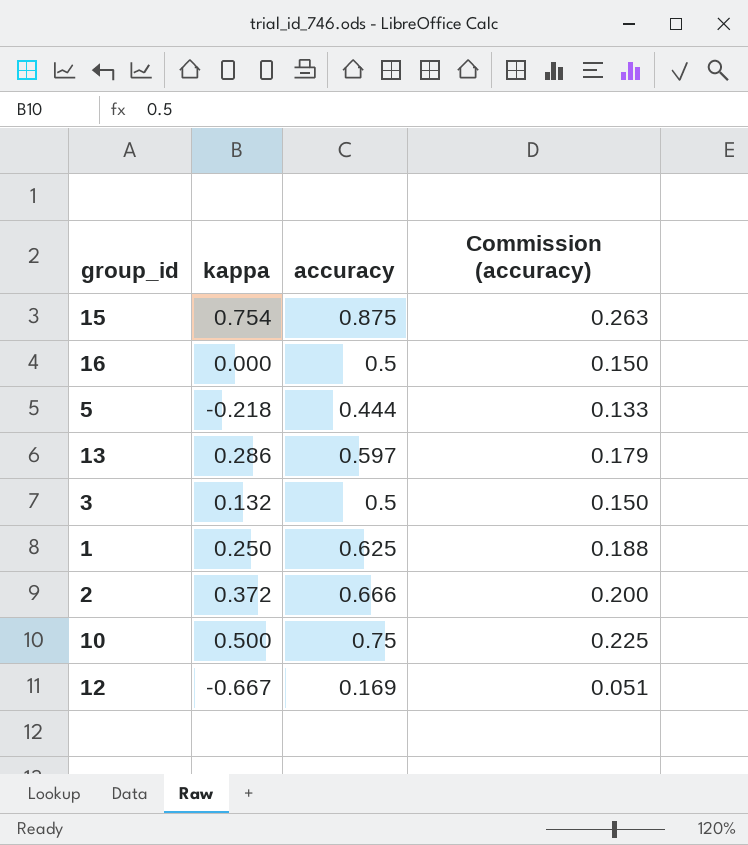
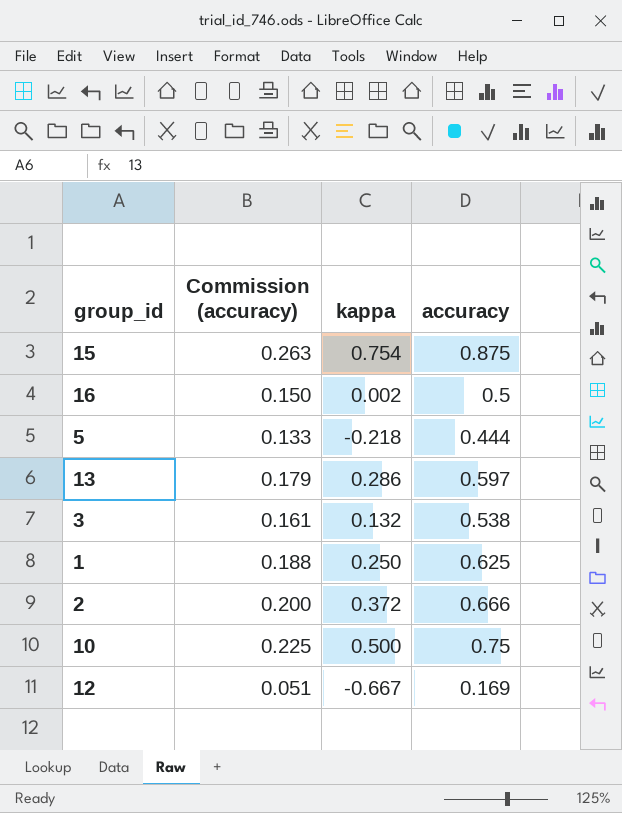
column Commission (accuracy) | position: 4 -> 2
16 | kappa: 0.000 -> 0.002
3 | Commission (accuracy): 0.150 -> 0.161
3 | accuracy: 0.5 -> 0.538

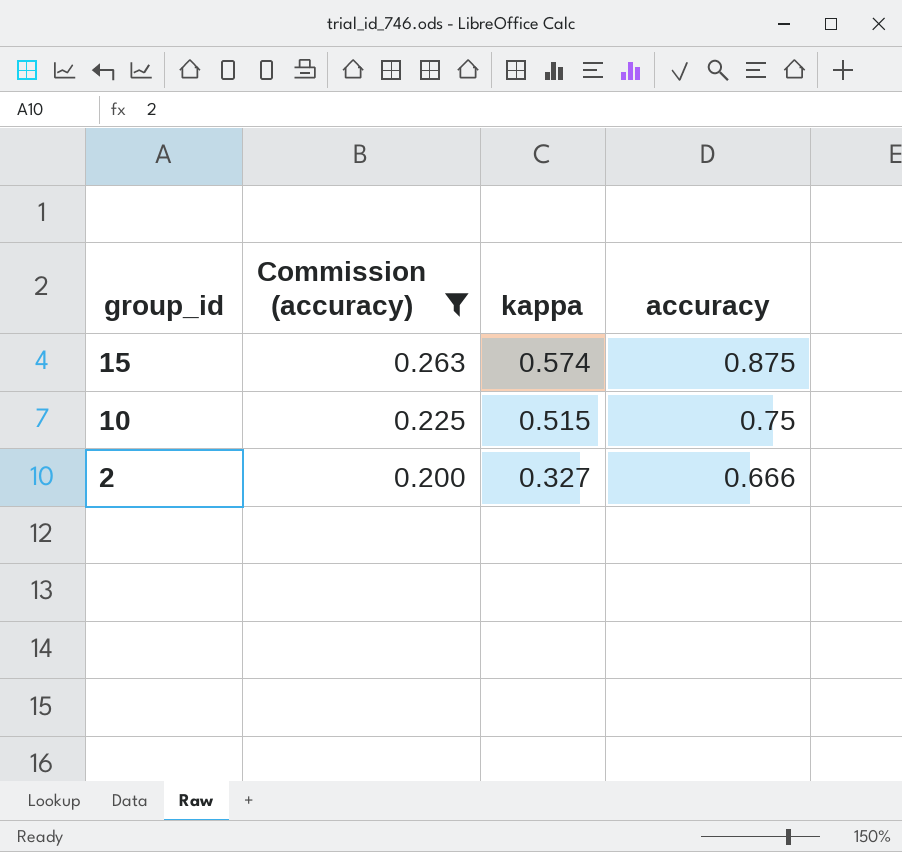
filter: none -> Commission (accuracy) >= 0.200
row order: none -> group_id descending
15 | kappa: 0.754 -> 0.574
10 | kappa: 0.500 -> 0.515
2 | kappa: 0.372 -> 0.327

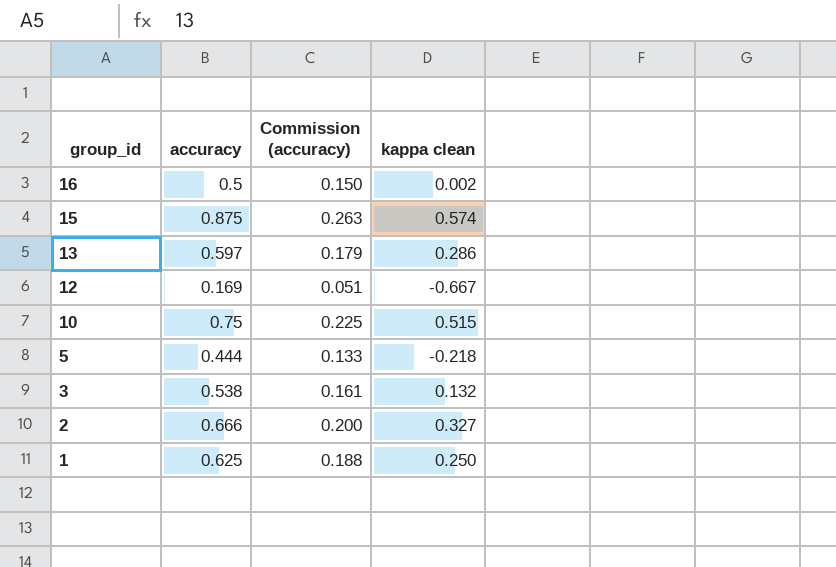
filter: Commission (accuracy) >= 0.200 -> none
column accuracy | position: 4 -> 2
column name: kappa -> kappa clean

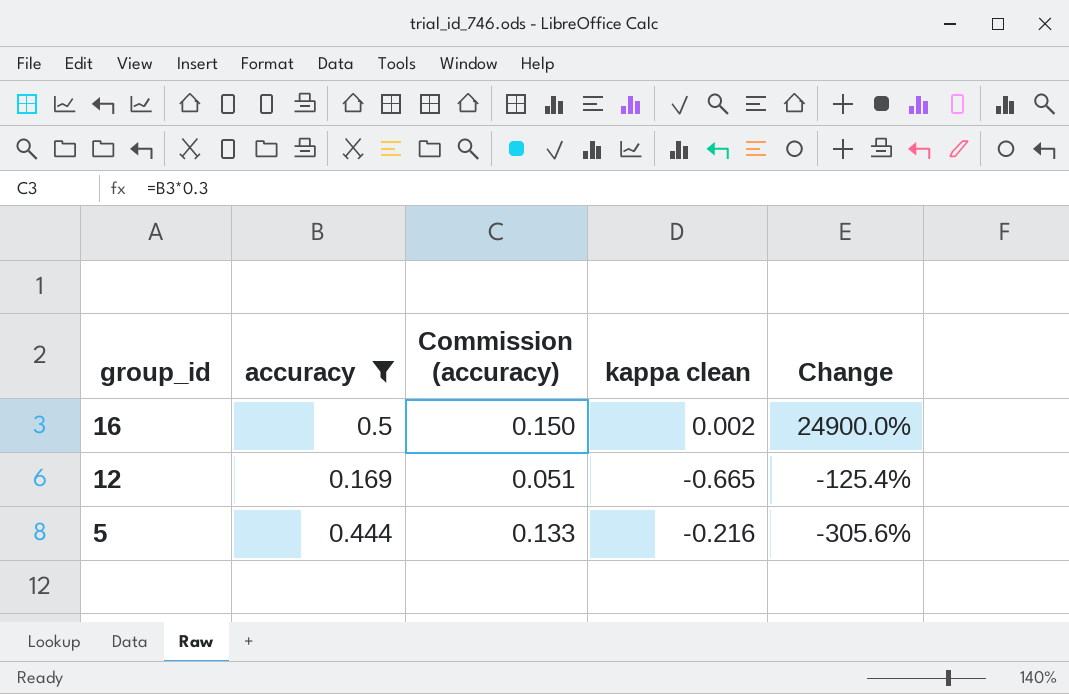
filter: none -> accuracy <= 0.5
column Change | formula: none -> ([accuracy] - [kappa clean]) / [kappa clean]
12 | kappa clean: -0.667 -> -0.665
5 | kappa clean: -0.218 -> -0.216

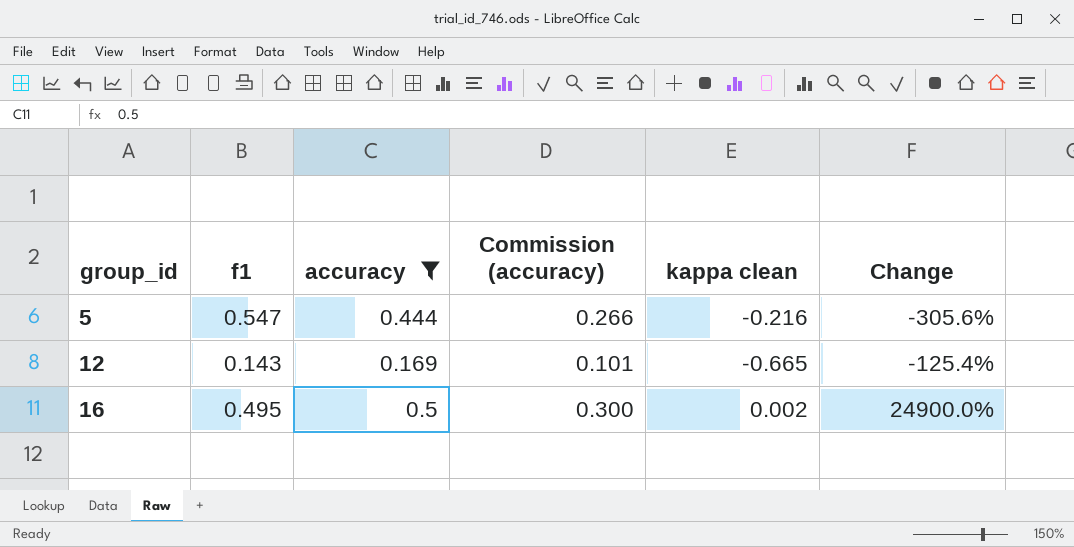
row order: group_id descending -> group_id ascending
column f1 | position: none -> 2
column Commission (accuracy) | formula: [accuracy] * 0.3 -> [accuracy] * 0.6

